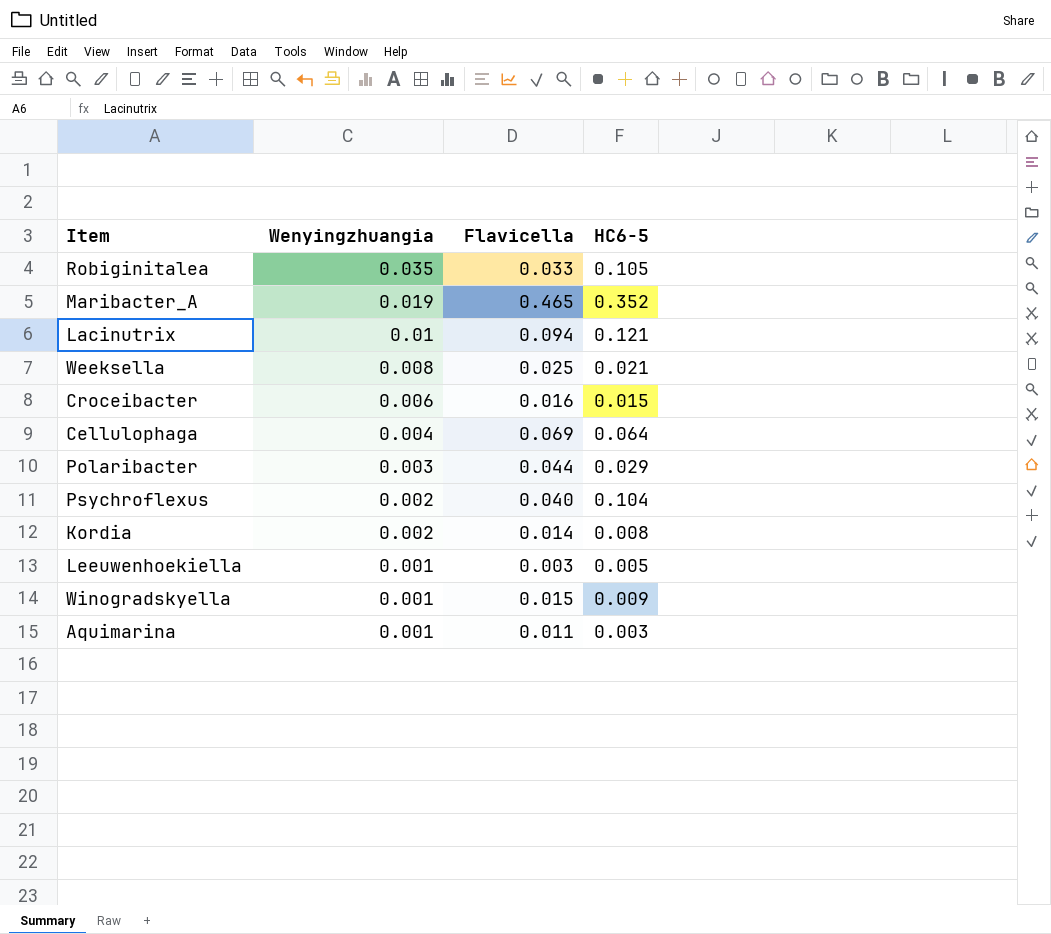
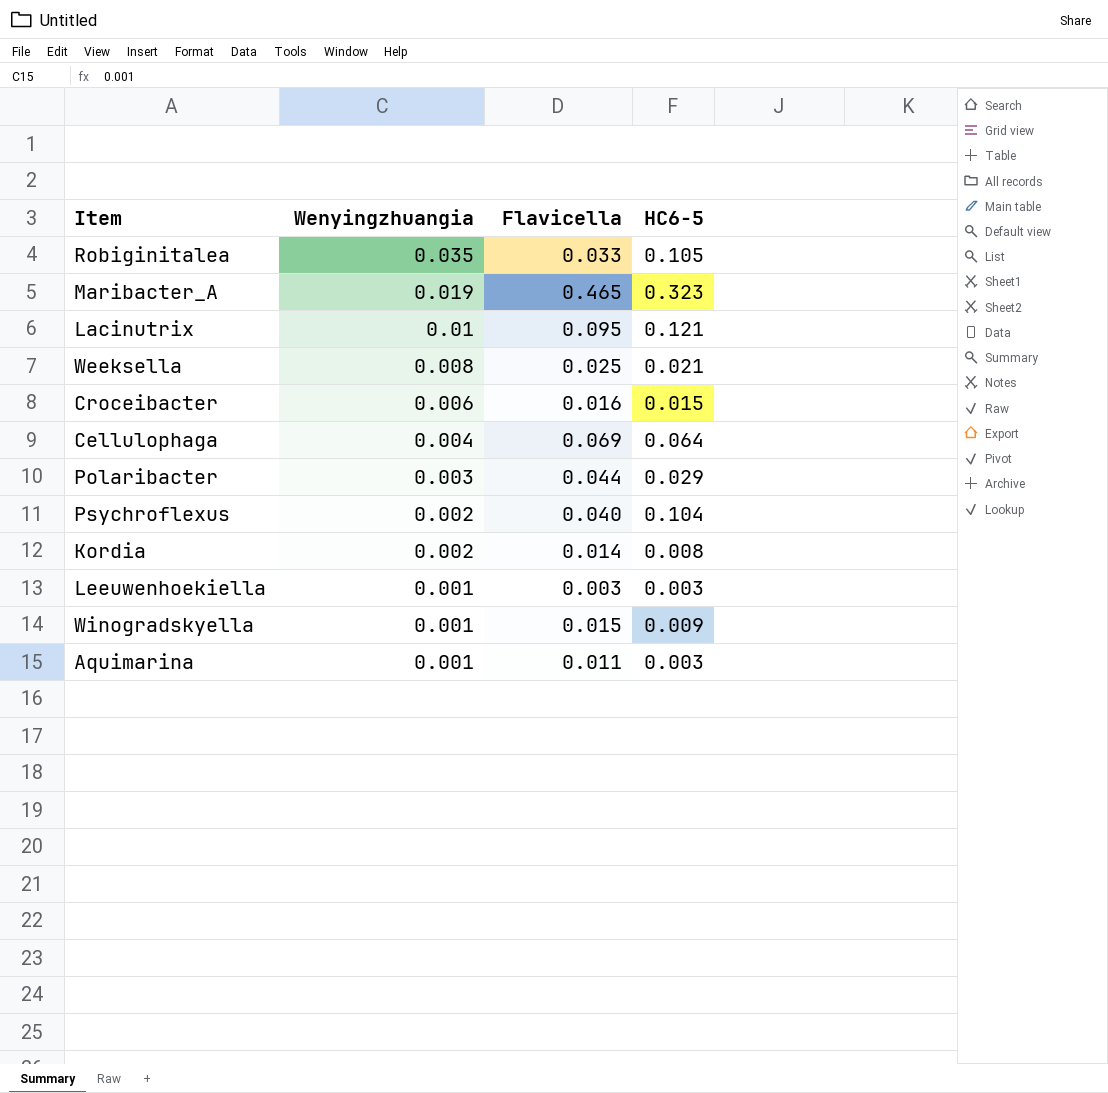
Maribacter_A | HC6-5: 0.352 -> 0.323
Lacinutrix | Flavicella: 0.094 -> 0.095
Leeuwenhoekiella | HC6-5: 0.005 -> 0.003

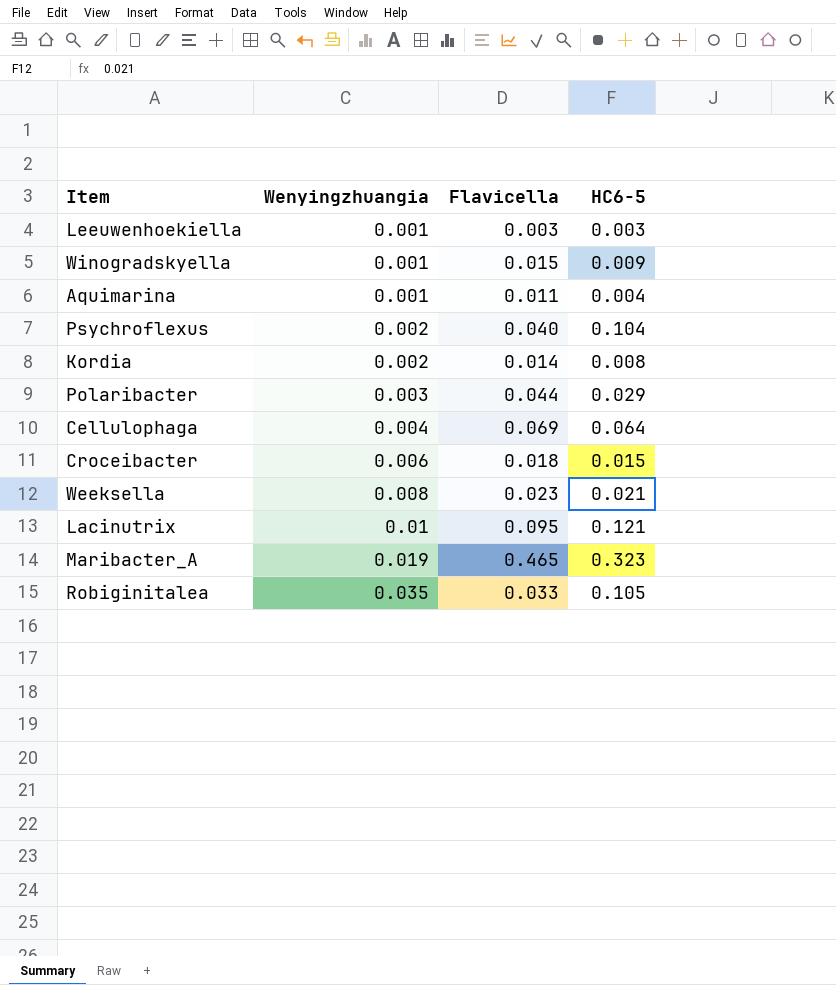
row order: Wenyingzhuangia descending -> Wenyingzhuangia ascending
Aquimarina | HC6-5: 0.003 -> 0.004
Croceibacter | Flavicella: 0.016 -> 0.018
Weeksella | Flavicella: 0.025 -> 0.023

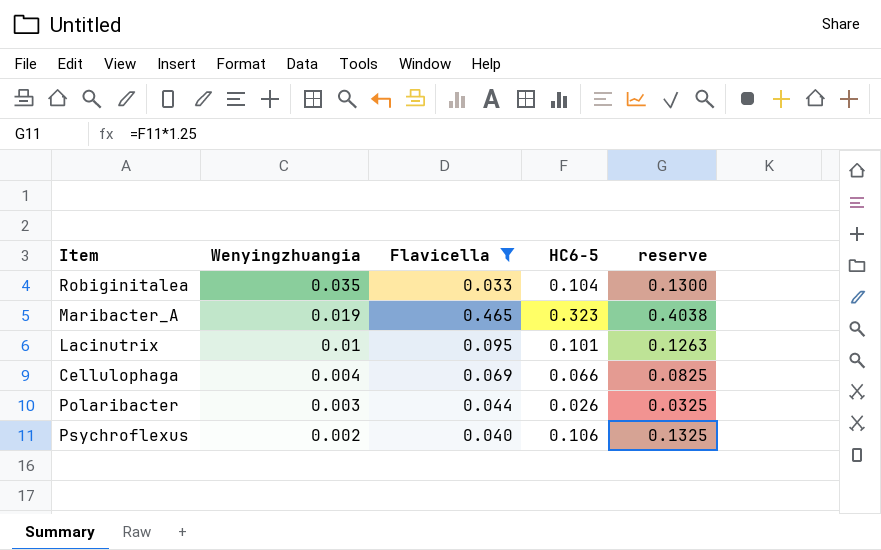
filter: none -> Flavicella >= 0.033
row order: Wenyingzhuangia ascending -> Wenyingzhuangia descending
column reserve | formula: none -> [HC6-5] * 1.25
Robiginitalea | HC6-5: 0.105 -> 0.104
Lacinutrix | HC6-5: 0.121 -> 0.101
Cellulophaga | HC6-5: 0.064 -> 0.066
Polaribacter | HC6-5: 0.029 -> 0.026
Psychroflexus | HC6-5: 0.104 -> 0.106

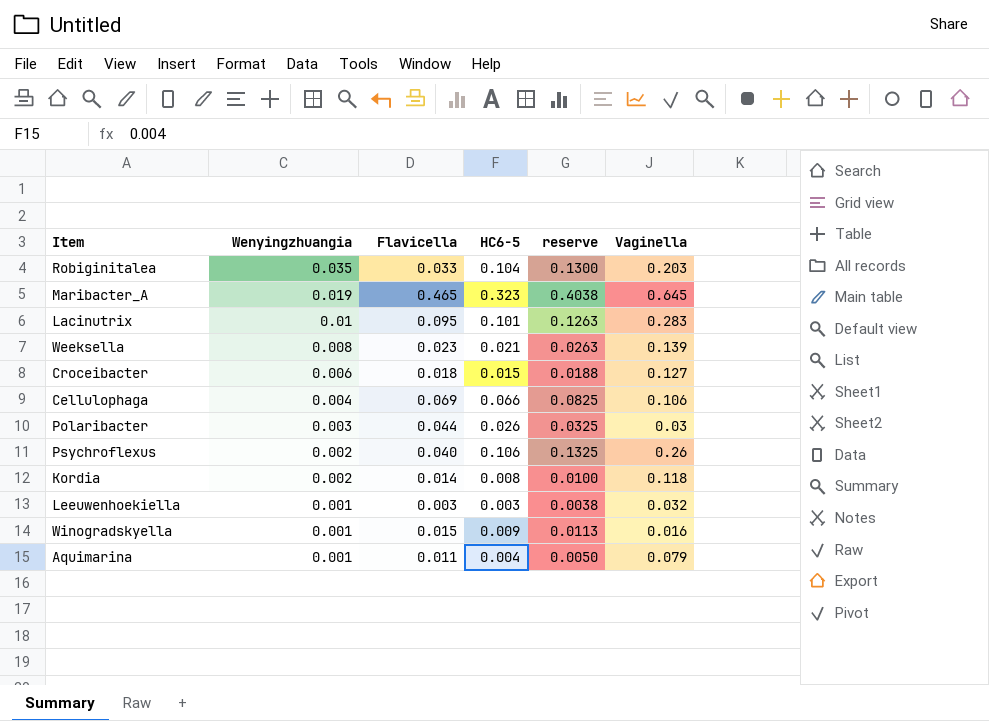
filter: Flavicella >= 0.033 -> none
column Vaginella | position: none -> 6

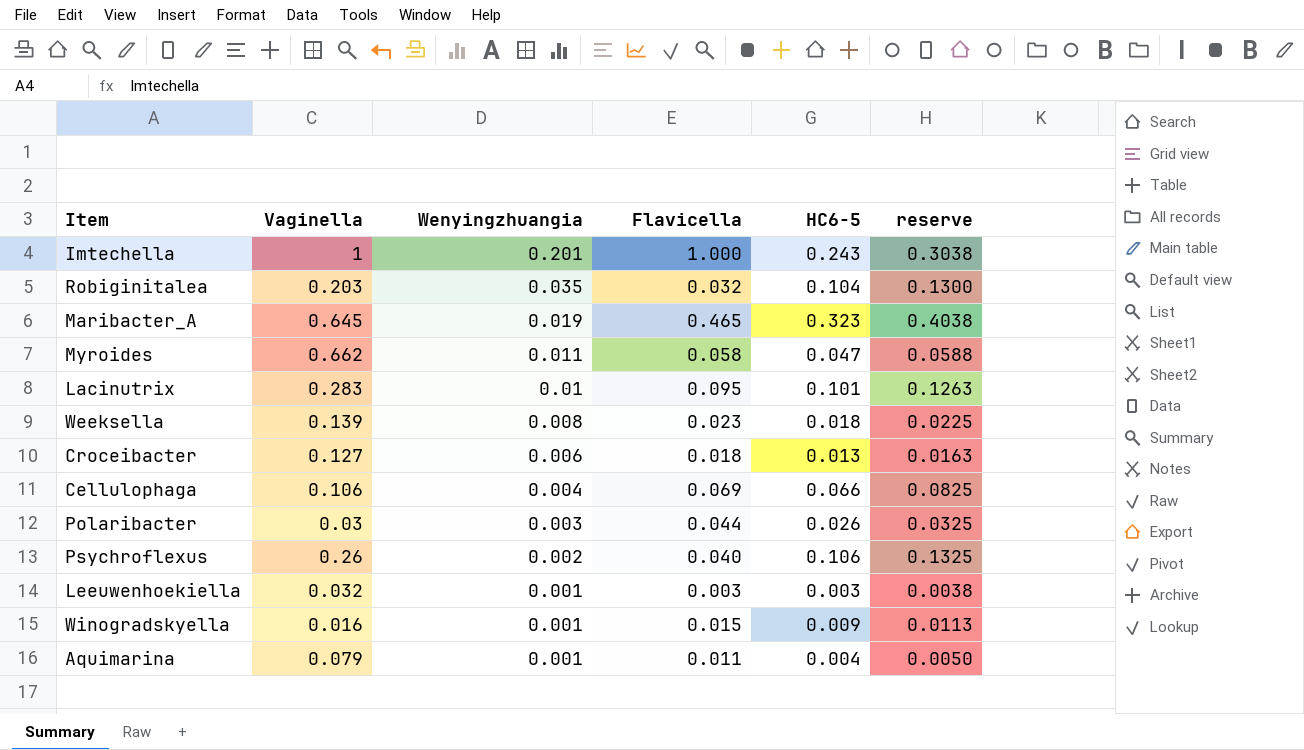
column Vaginella | position: 6 -> 2
row Kordia: 0.002 | 0.014 | 0.008 | 0.0100 | 0.118 -> none
row Imtechella: none -> 1 | 0.201 | 1.000 | 0.243 | 0.3038
Robiginitalea | Flavicella: 0.033 -> 0.032
row Myroides: none -> 0.662 | 0.011 | 0.058 | 0.047 | 0.0588
Weeksella | HC6-5: 0.021 -> 0.018
Weeksella | reserve: 0.0263 -> 0.0225
Croceibacter | HC6-5: 0.015 -> 0.013
Croceibacter | reserve: 0.0188 -> 0.0163

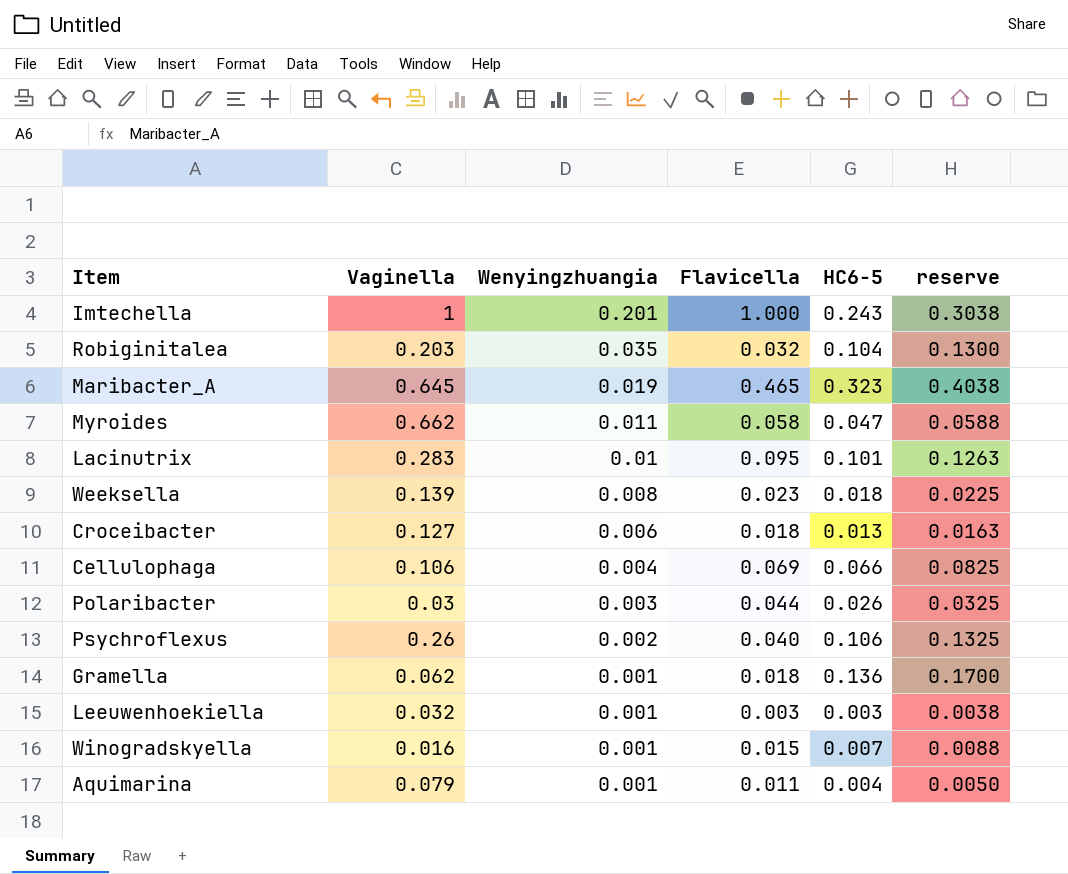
row Gramella: none -> 0.062 | 0.001 | 0.018 | 0.136 | 0.1700
Winogradskyella | HC6-5: 0.009 -> 0.007
Winogradskyella | reserve: 0.0113 -> 0.0088

